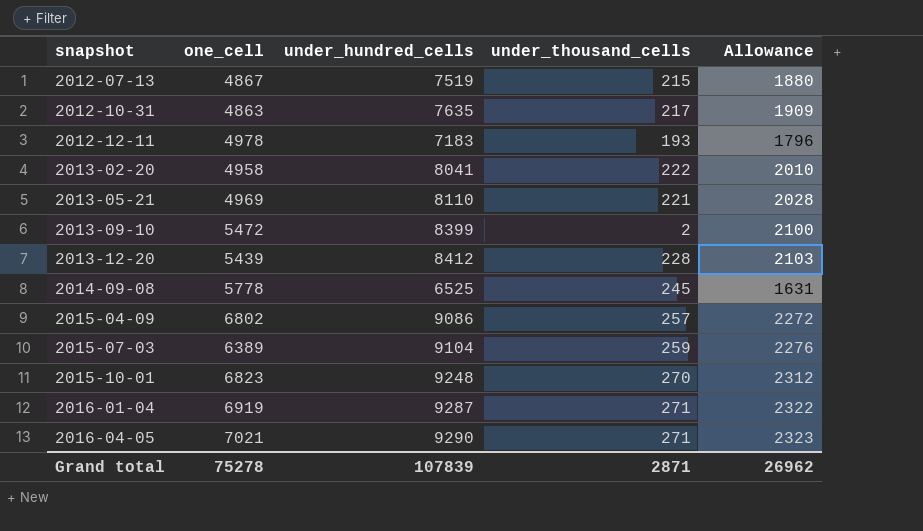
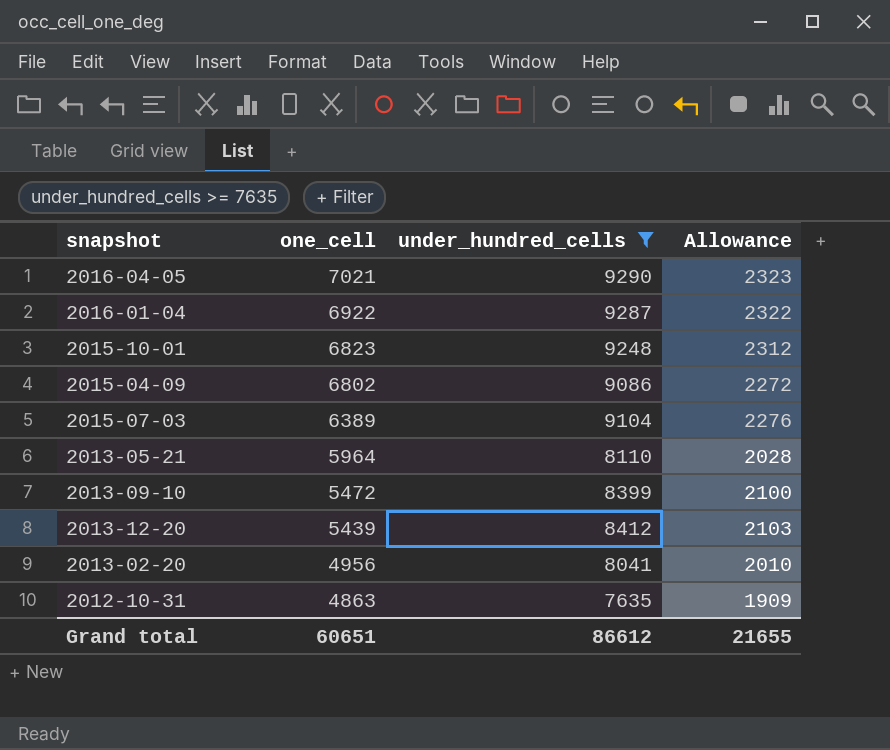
filter: none -> under_hundred_cells >= 7635
row order: snapshot ascending -> one_cell descending
column under_thousand_cells | position: 4 -> none
2016-01-04 | one_cell: 6919 -> 6922
2013-05-21 | one_cell: 4969 -> 5964
2013-02-20 | one_cell: 4958 -> 4956
Grand total | one_cell: 75278 -> 60651
Grand total | under_hundred_cells: 107839 -> 86612
Grand total | Allowance: 26962 -> 21655

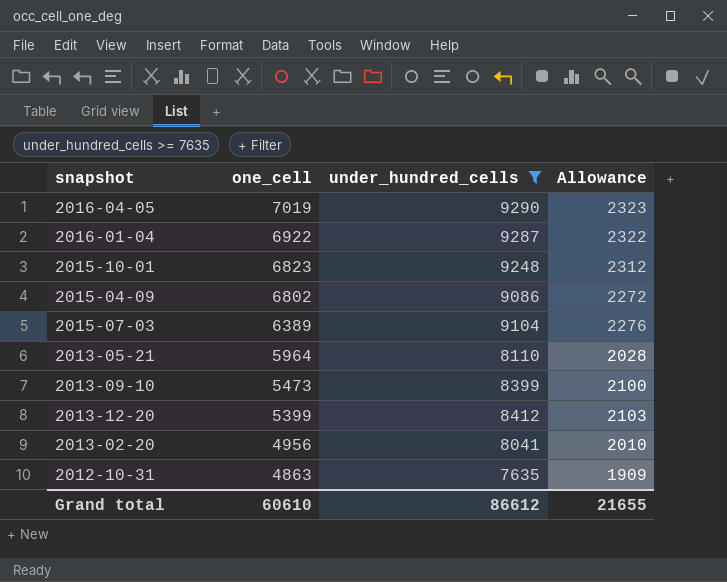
2016-04-05 | one_cell: 7021 -> 7019
2013-09-10 | one_cell: 5472 -> 5473
2013-12-20 | one_cell: 5439 -> 5399
Grand total | one_cell: 60651 -> 60610

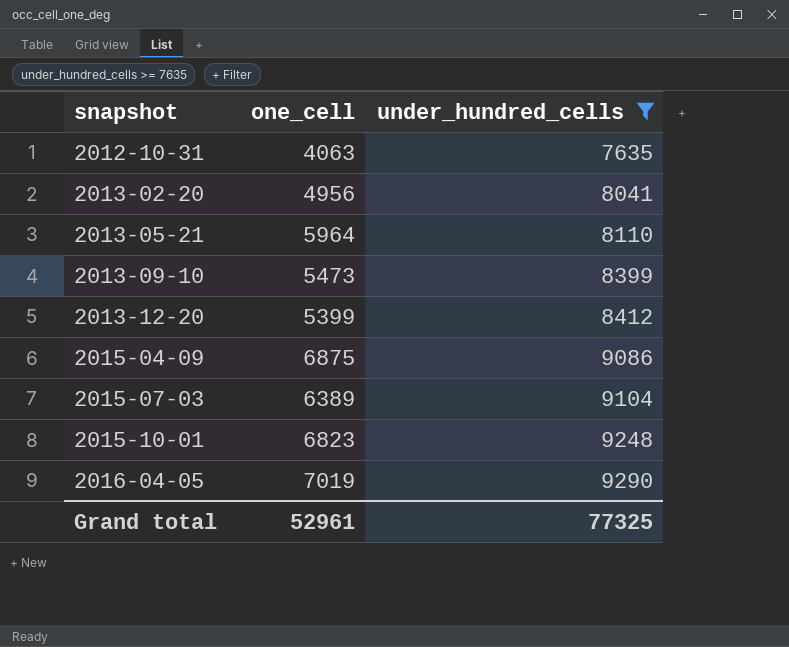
row order: one_cell descending -> snapshot ascending
column Allowance | formula: [under_hundred_cells] * 0.25 -> none
row 2016-01-04: 6922 | 9287 | 2322 -> none
2012-10-31 | one_cell: 4863 -> 4063
2015-04-09 | one_cell: 6802 -> 6875
Grand total | one_cell: 60610 -> 52961
Grand total | under_hundred_cells: 86612 -> 77325

